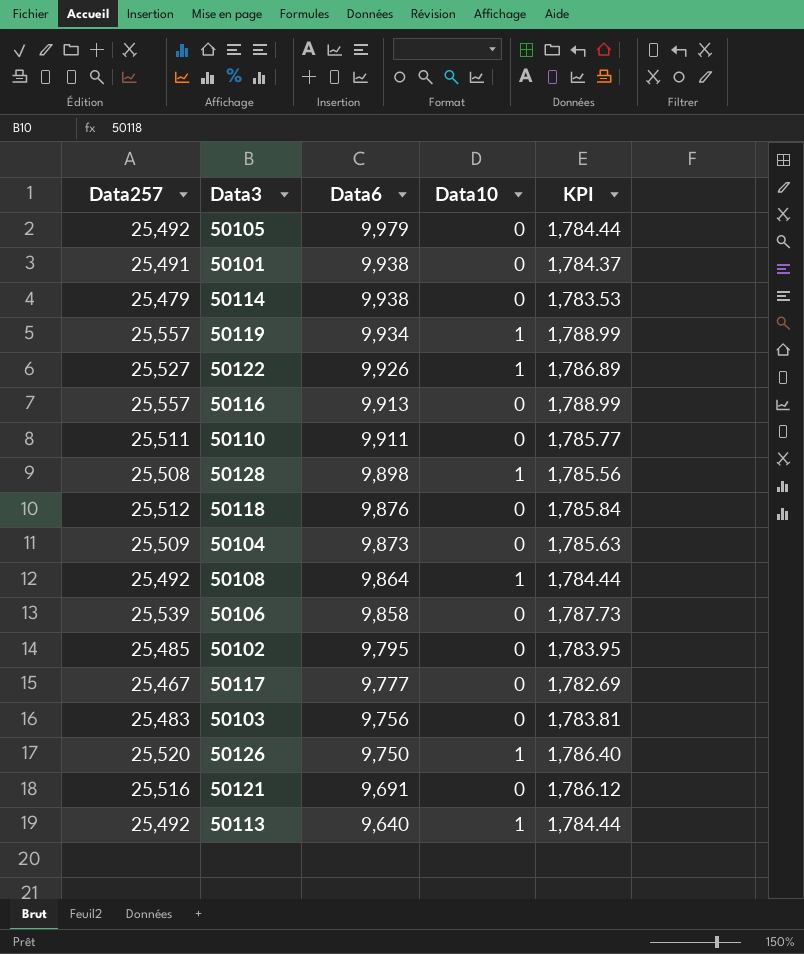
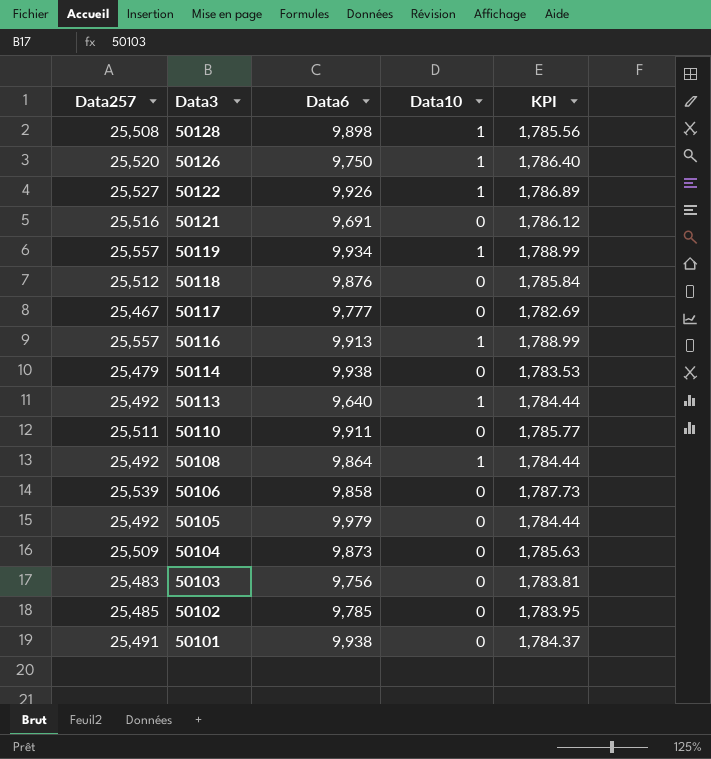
row order: Data6 descending -> Data3 descending
50116 | Data10: 0 -> 1
50102 | Data6: 9,795 -> 9,785

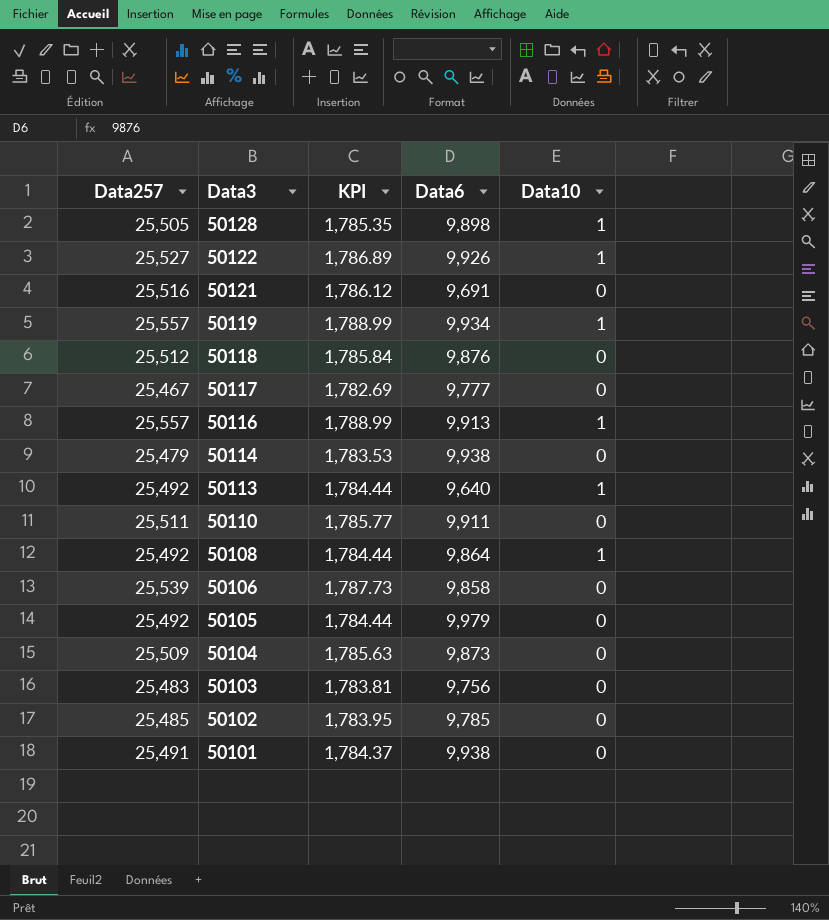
column KPI | position: 5 -> 3
row 50126: 25,520 | 9,750 | 1 | 1,786.40 -> none
50128 | Data257: 25,508 -> 25,505
50128 | KPI: 1,785.56 -> 1,785.35

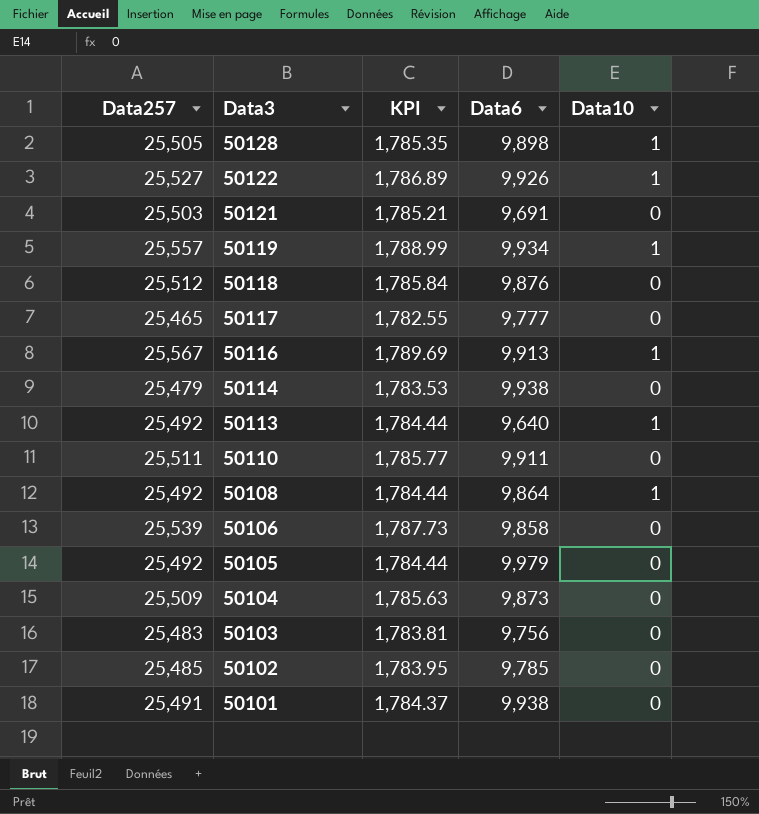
50121 | Data257: 25,516 -> 25,503
50121 | KPI: 1,786.12 -> 1,785.21
50117 | Data257: 25,467 -> 25,465
50117 | KPI: 1,782.69 -> 1,782.55
50116 | Data257: 25,557 -> 25,567
50116 | KPI: 1,788.99 -> 1,789.69

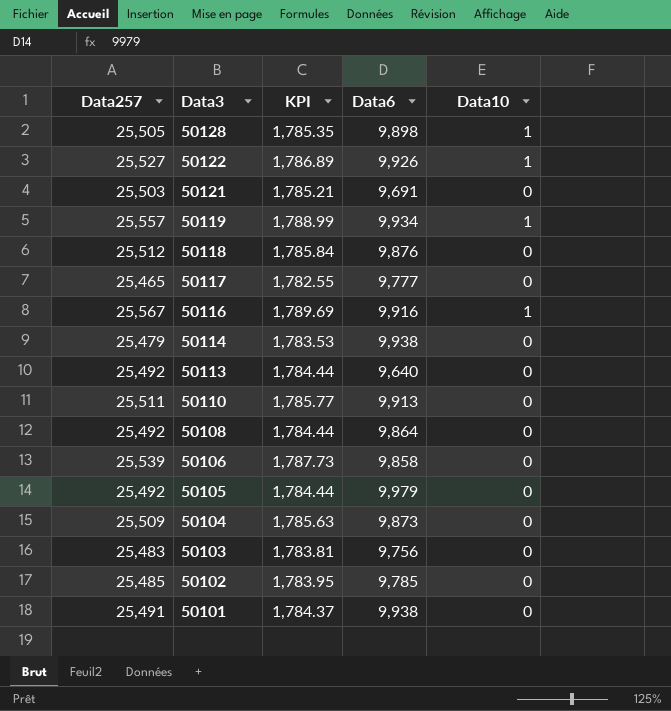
50116 | Data6: 9,913 -> 9,916
50113 | Data10: 1 -> 0
50110 | Data6: 9,911 -> 9,913
50108 | Data10: 1 -> 0

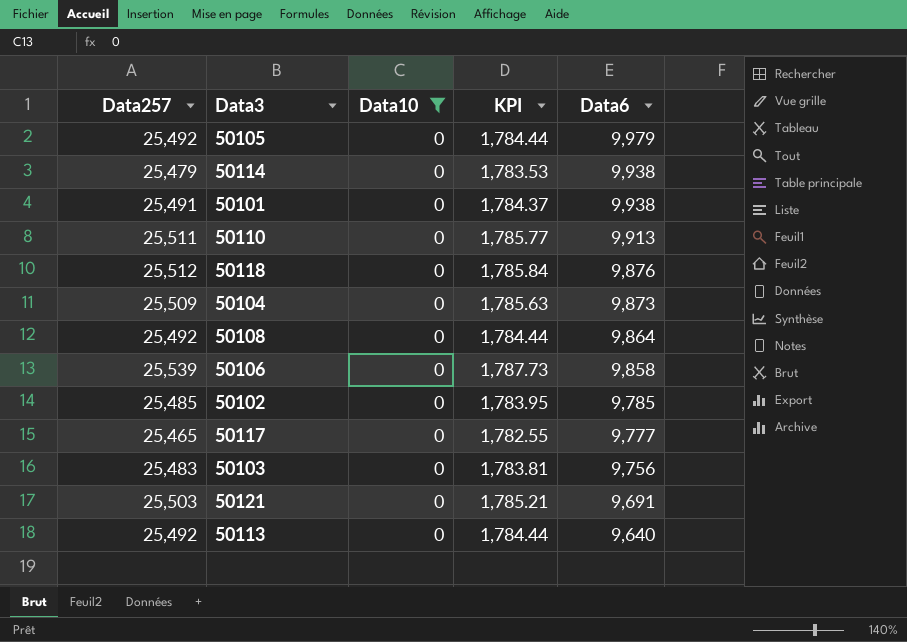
filter: none -> Data10 = 0
row order: Data3 descending -> Data6 descending
column Data10 | position: 5 -> 3

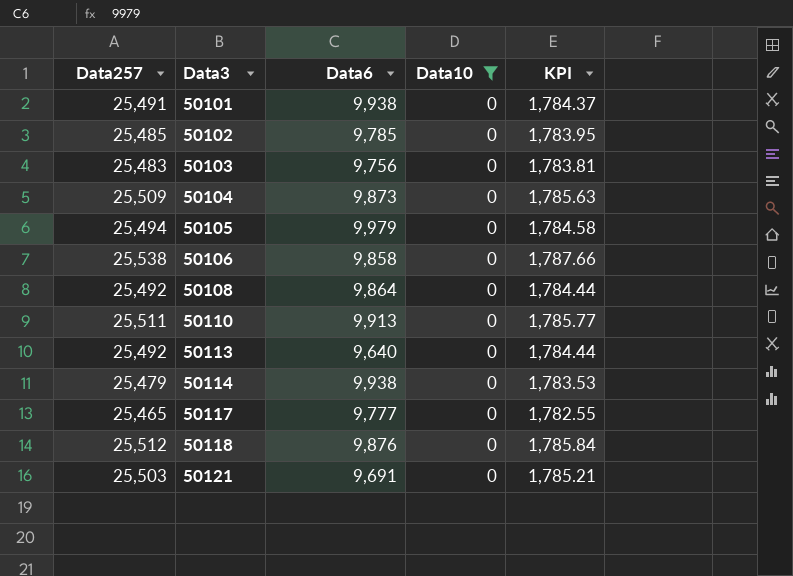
row order: Data6 descending -> Data3 ascending
column Data6 | position: 5 -> 3
50105 | Data257: 25,492 -> 25,494
50105 | KPI: 1,784.44 -> 1,784.58
50106 | Data257: 25,539 -> 25,538
50106 | KPI: 1,787.73 -> 1,787.66

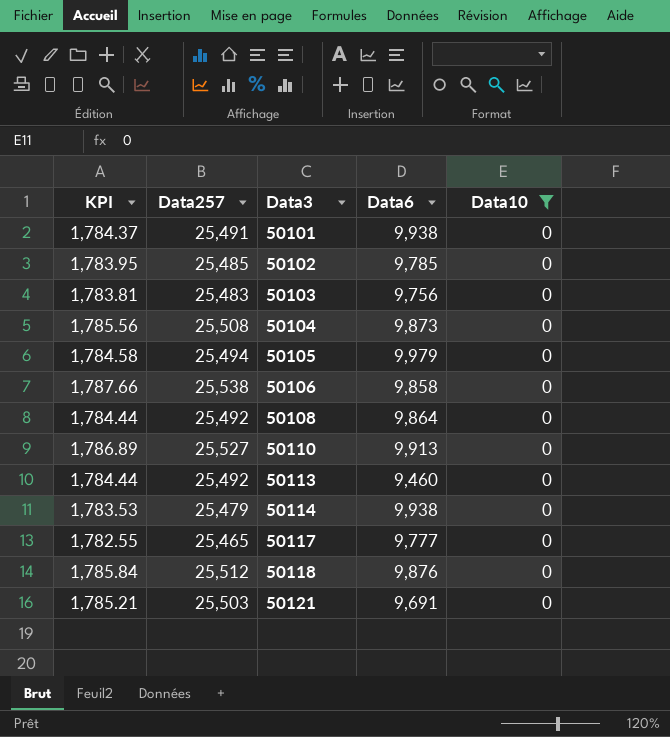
column KPI | position: 5 -> 1
50104 | KPI: 1,785.63 -> 1,785.56
50104 | Data257: 25,509 -> 25,508
50110 | KPI: 1,785.77 -> 1,786.89
50110 | Data257: 25,511 -> 25,527
50113 | Data6: 9,640 -> 9,460

